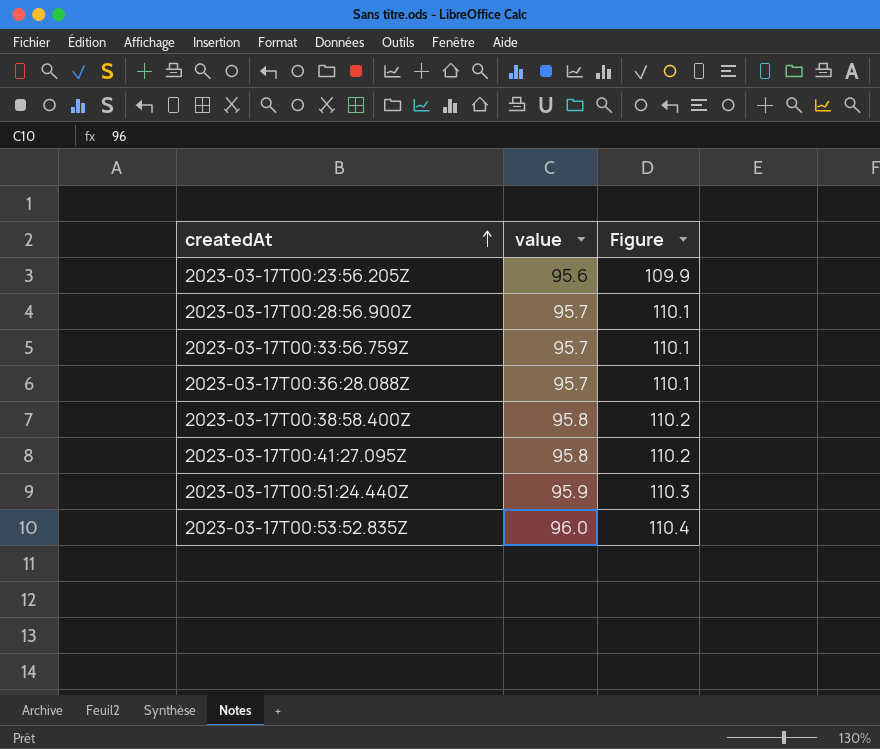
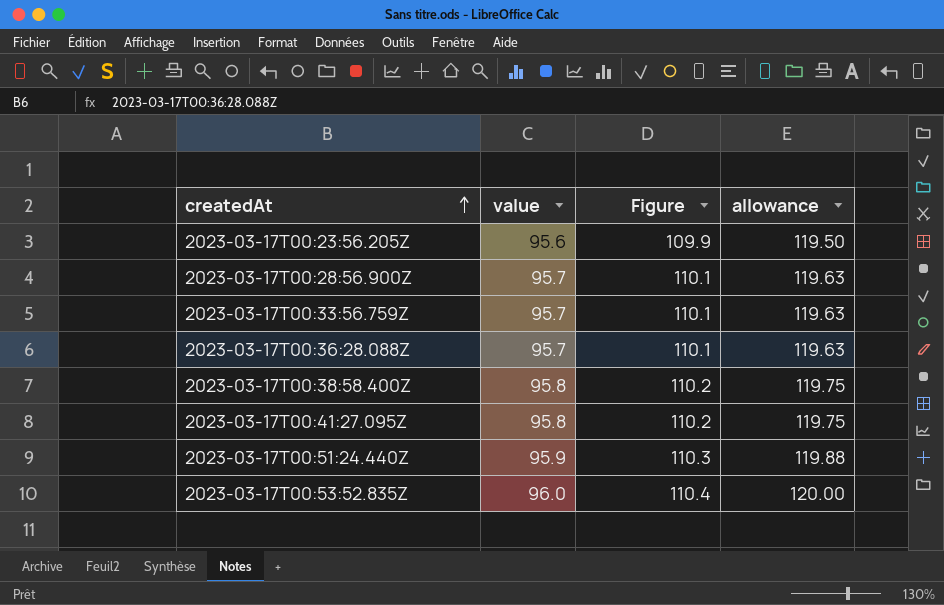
column allowance | formula: none -> [value] * 1.25

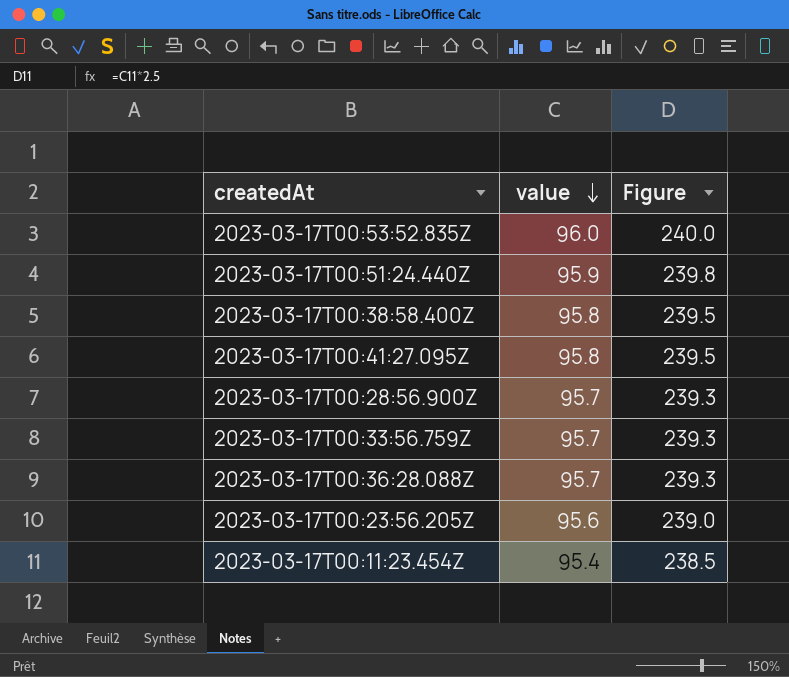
row order: createdAt ascending -> value descending
column allowance | formula: [value] * 1.25 -> none
column Figure | formula: [value] * 1.15 -> [value] * 2.5
row 2023-03-17T00:11:23.454Z: none -> 95.4 | 238.5

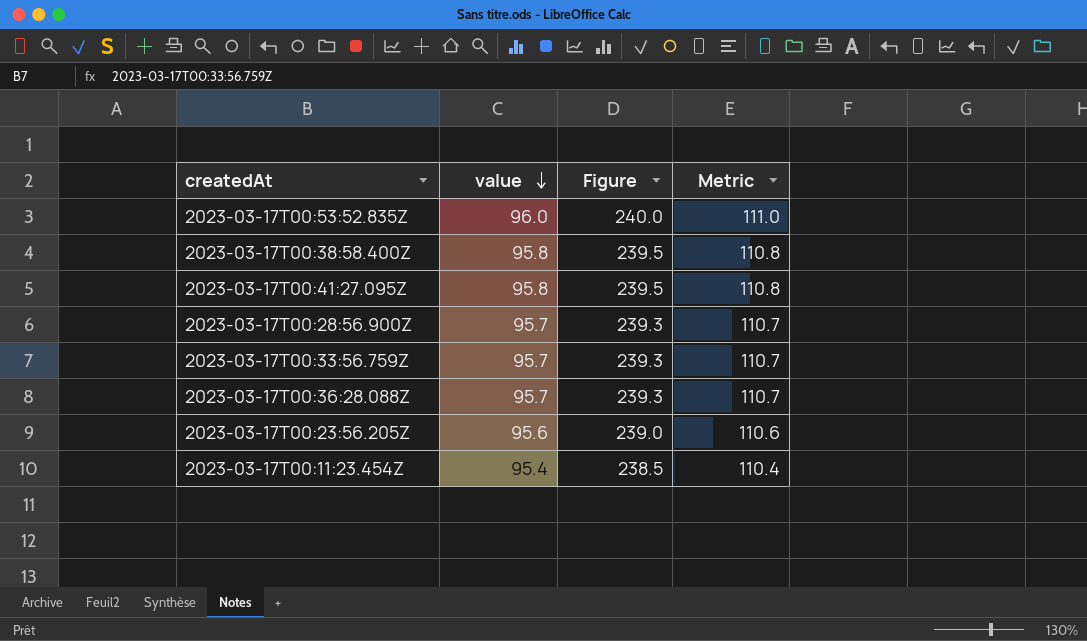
column Metric | formula: none -> [value] + 15
row 2023-03-17T00:51:24.440Z: 95.9 | 239.8 -> none

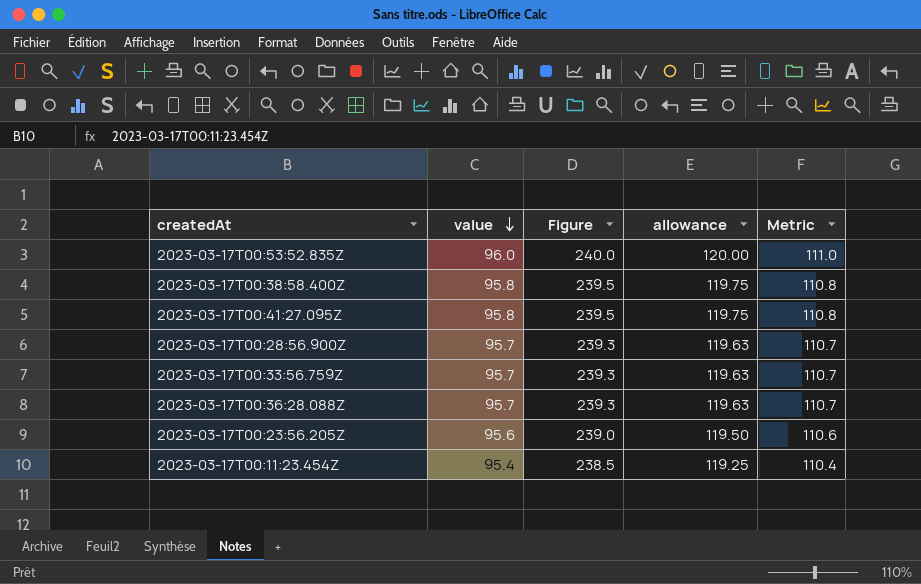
column allowance | formula: none -> [value] * 1.25

